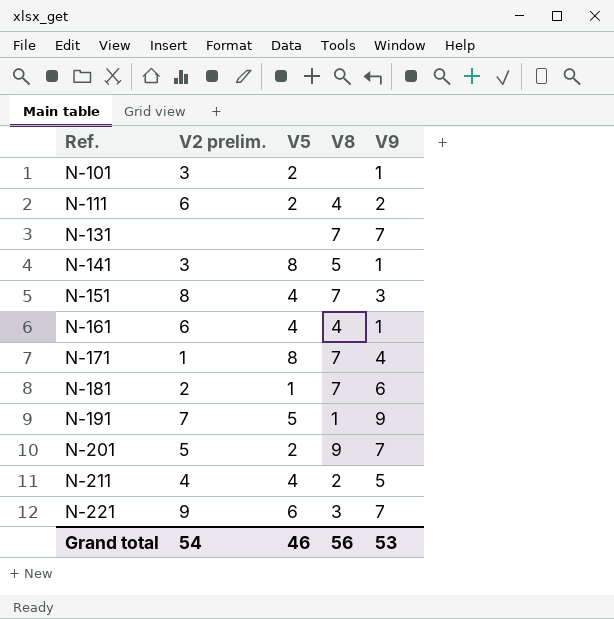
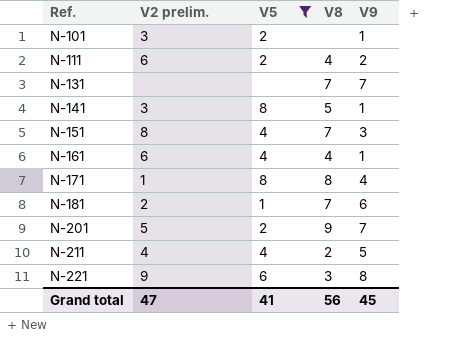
filter: none -> V5 != 5
N-171 | V8: 7 -> 8
N-221 | V9: 7 -> 8
Grand total | V2 prelim.: 54 -> 47
Grand total | V5: 46 -> 41
Grand total | V9: 53 -> 45

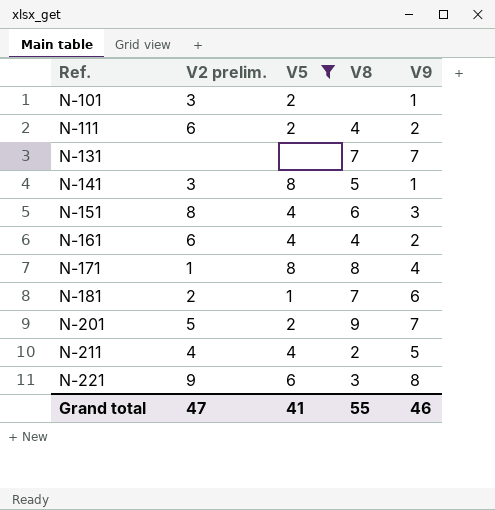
N-151 | V8: 7 -> 6
N-161 | V9: 1 -> 2
Grand total | V8: 56 -> 55
Grand total | V9: 45 -> 46

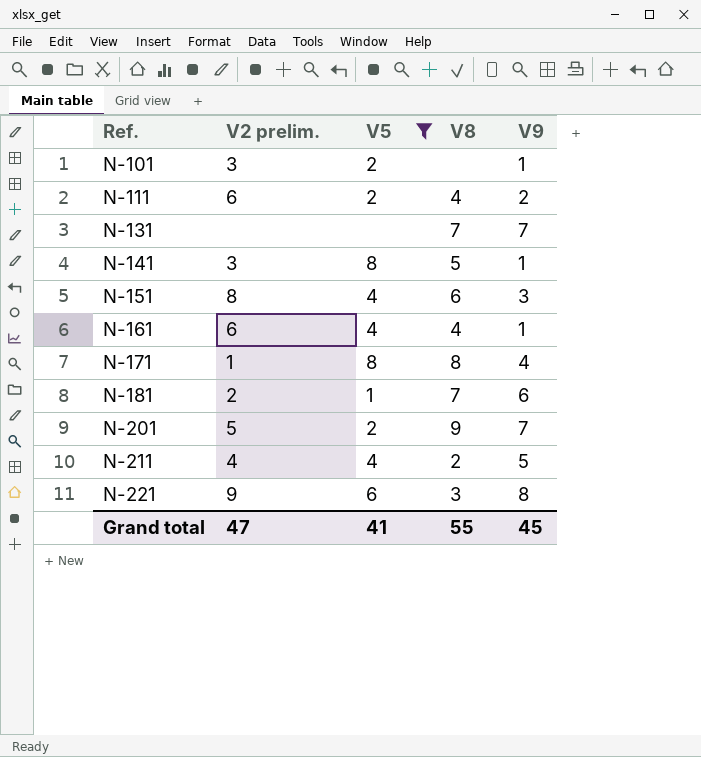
N-161 | V9: 2 -> 1
Grand total | V9: 46 -> 45

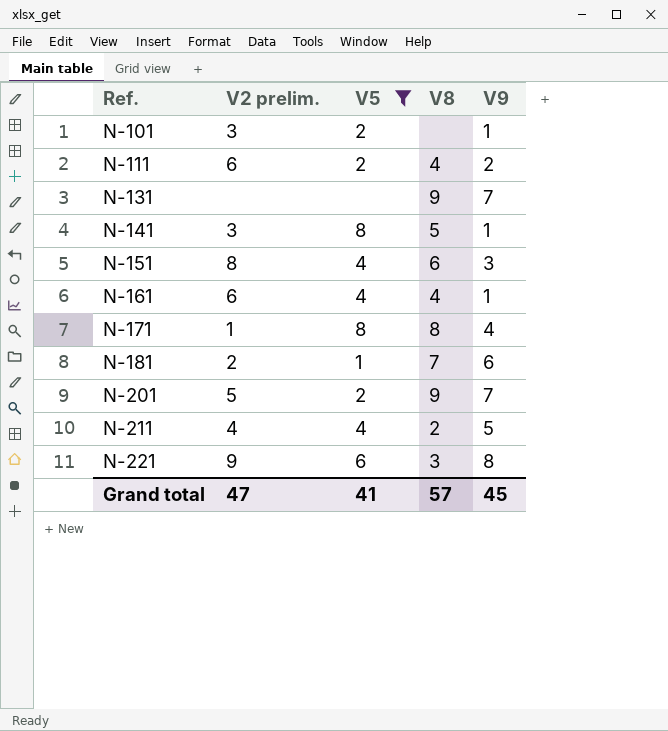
N-131 | V8: 7 -> 9
Grand total | V8: 55 -> 57

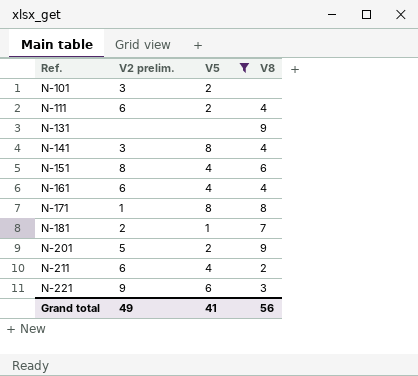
column V9 | position: 5 -> none
N-141 | V8: 5 -> 4
N-211 | V2 prelim.: 4 -> 6
Grand total | V2 prelim.: 47 -> 49
Grand total | V8: 57 -> 56

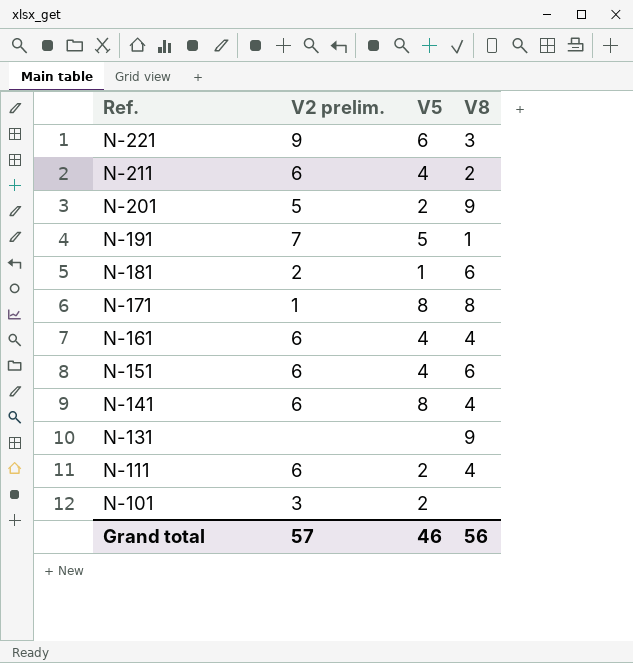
filter: V5 != 5 -> none
row order: Ref. ascending -> Ref. descending
N-181 | V8: 7 -> 6
N-151 | V2 prelim.: 8 -> 6
N-141 | V2 prelim.: 3 -> 6
Grand total | V2 prelim.: 49 -> 57
Grand total | V5: 41 -> 46

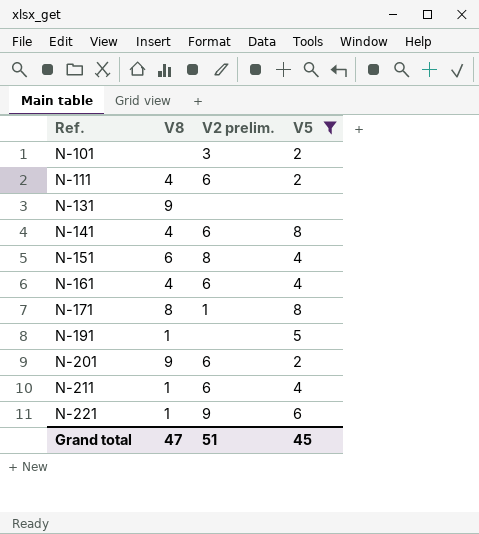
filter: none -> V5 != 1
row order: Ref. descending -> Ref. ascending
column V8 | position: 4 -> 2
N-151 | V2 prelim.: 6 -> 8
N-191 | V2 prelim.: 7 -> none
N-201 | V2 prelim.: 5 -> 6
N-211 | V8: 2 -> 1
N-221 | V8: 3 -> 1
Grand total | V8: 56 -> 47
Grand total | V2 prelim.: 57 -> 51
Grand total | V5: 46 -> 45

